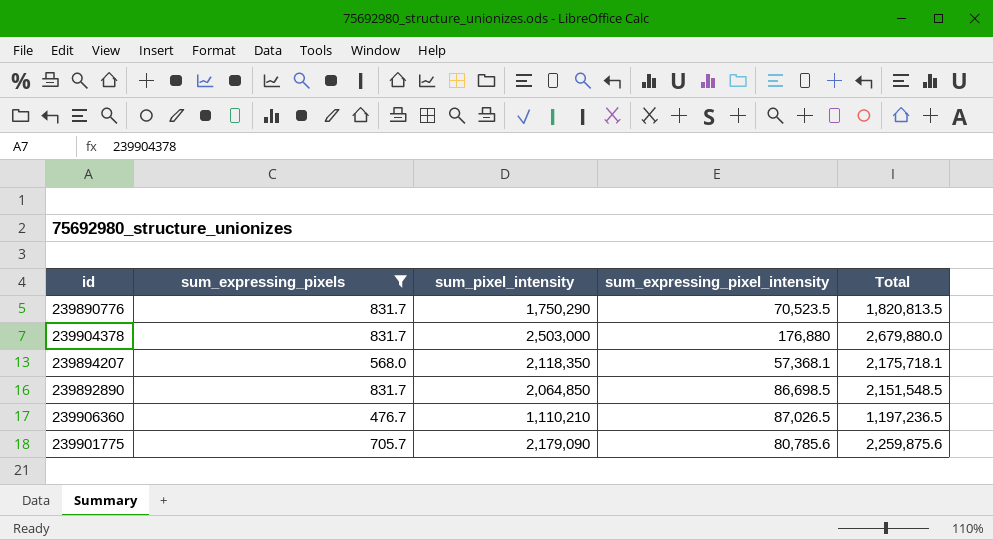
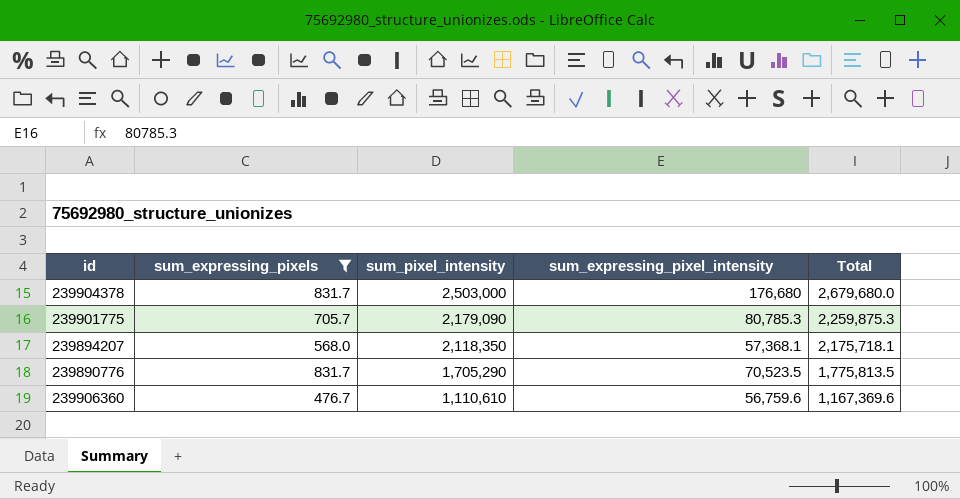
row order: none -> sum_pixel_intensity descending
row 239892890: 831.7 | 2,064,850 | 86,698.5 | 2,151,548.5 -> none
239904378 | sum_expressing_pixel_intensity: 176,880 -> 176,680
239904378 | Total: 2,679,880.0 -> 2,679,680.0
239901775 | sum_expressing_pixel_intensity: 80,785.6 -> 80,785.3
239901775 | Total: 2,259,875.6 -> 2,259,875.3
239890776 | sum_pixel_intensity: 1,750,290 -> 1,705,290
239890776 | Total: 1,820,813.5 -> 1,775,813.5
239906360 | sum_pixel_intensity: 1,110,210 -> 1,110,610
239906360 | sum_expressing_pixel_intensity: 87,026.5 -> 56,759.6
239906360 | Total: 1,197,236.5 -> 1,167,369.6

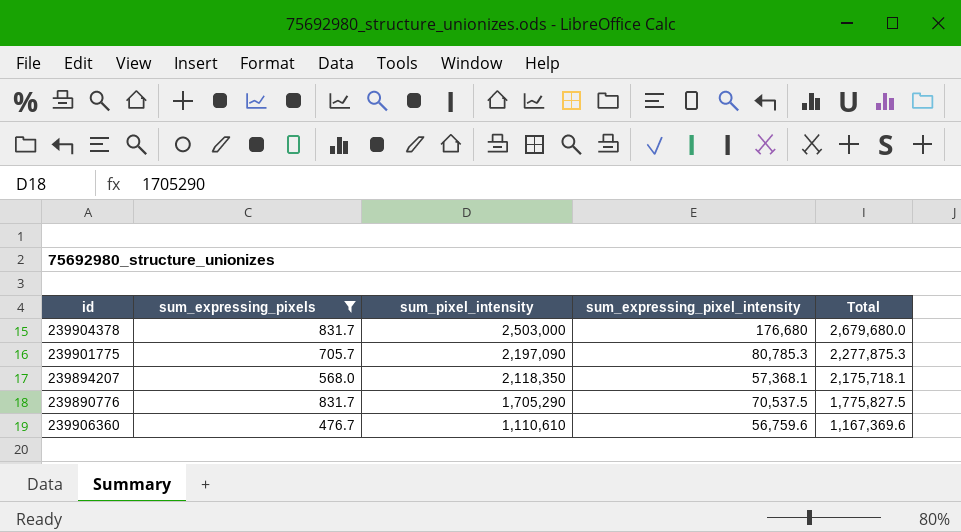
239901775 | sum_pixel_intensity: 2,179,090 -> 2,197,090
239901775 | Total: 2,259,875.3 -> 2,277,875.3
239890776 | sum_expressing_pixel_intensity: 70,523.5 -> 70,537.5
239890776 | Total: 1,775,813.5 -> 1,775,827.5

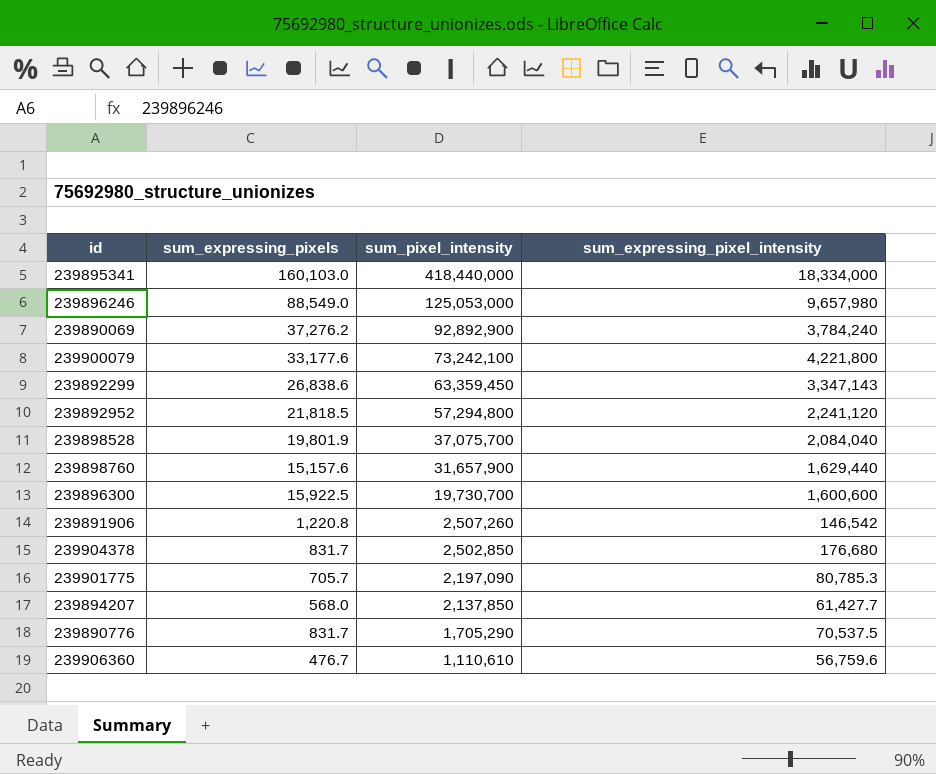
filter: sum_expressing_pixels <= 831.7 -> none
column Total | formula: [sum_pixel_intensity] + [sum_expressing_pixel_intensity] -> none
239904378 | sum_pixel_intensity: 2,503,000 -> 2,502,850
239894207 | sum_pixel_intensity: 2,118,350 -> 2,137,850
239894207 | sum_expressing_pixel_intensity: 57,368.1 -> 61,427.7

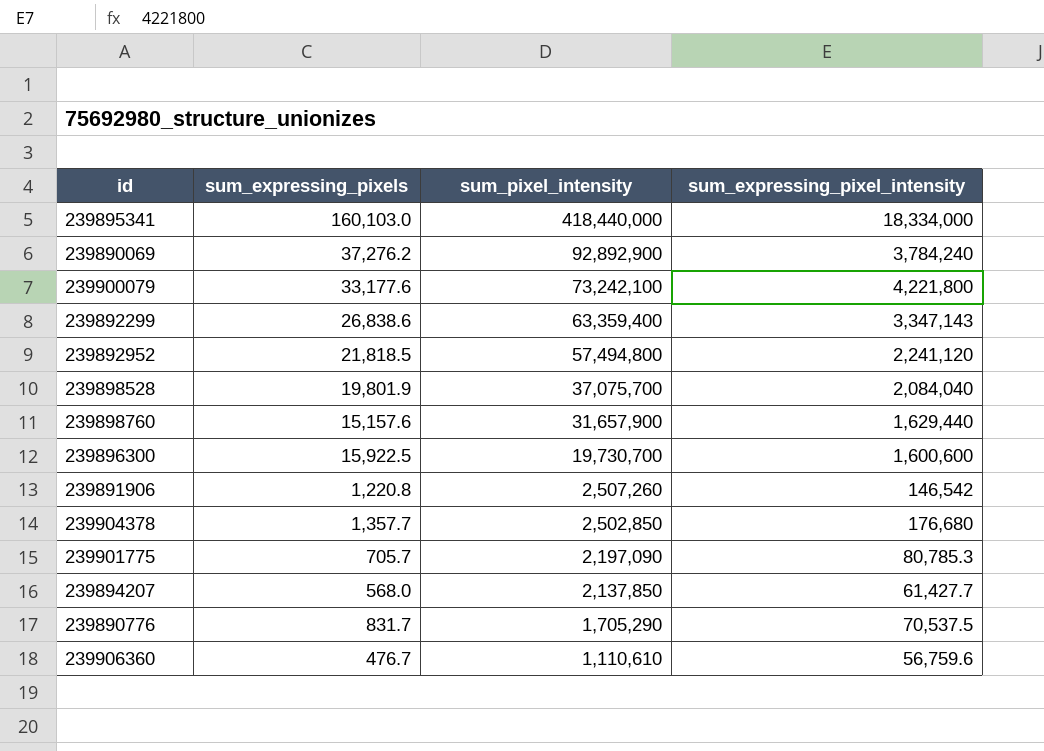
row 239896246: 88,549.0 | 125,053,000 | 9,657,980 -> none
239892299 | sum_pixel_intensity: 63,359,450 -> 63,359,400
239892952 | sum_pixel_intensity: 57,294,800 -> 57,494,800
239904378 | sum_expressing_pixels: 831.7 -> 1,357.7

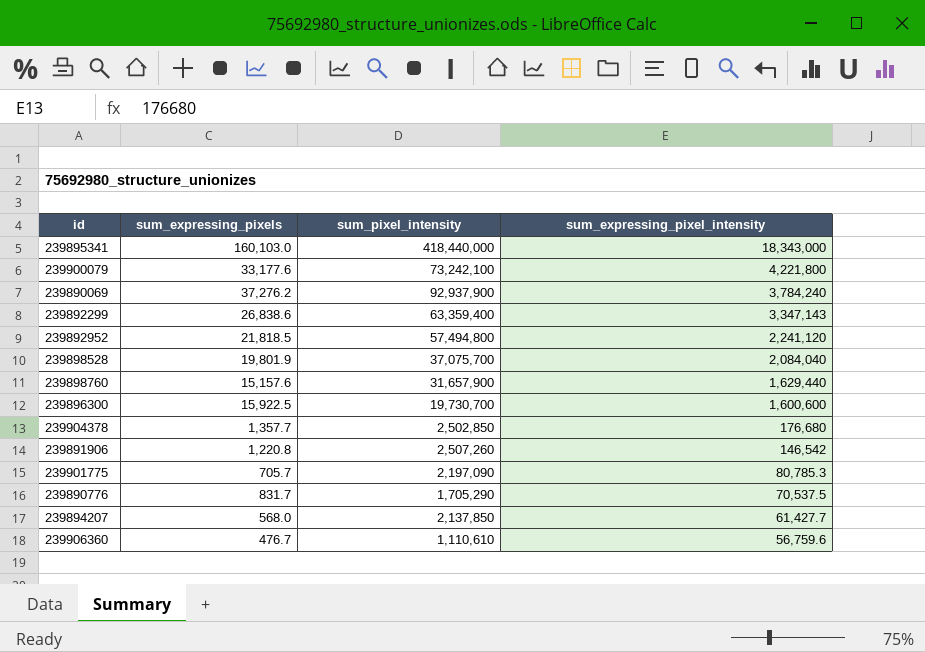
row order: sum_pixel_intensity descending -> sum_expressing_pixel_intensity descending
239895341 | sum_expressing_pixel_intensity: 18,334,000 -> 18,343,000
239890069 | sum_pixel_intensity: 92,892,900 -> 92,937,900

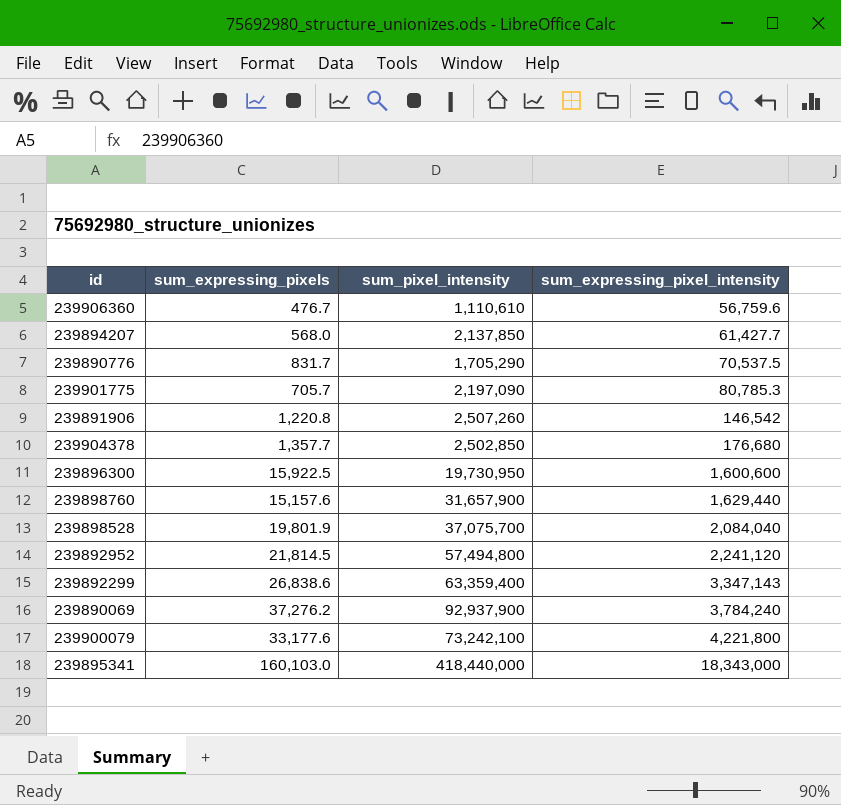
row order: sum_expressing_pixel_intensity descending -> sum_expressing_pixel_intensity ascending
239896300 | sum_pixel_intensity: 19,730,700 -> 19,730,950
239892952 | sum_expressing_pixels: 21,818.5 -> 21,814.5

